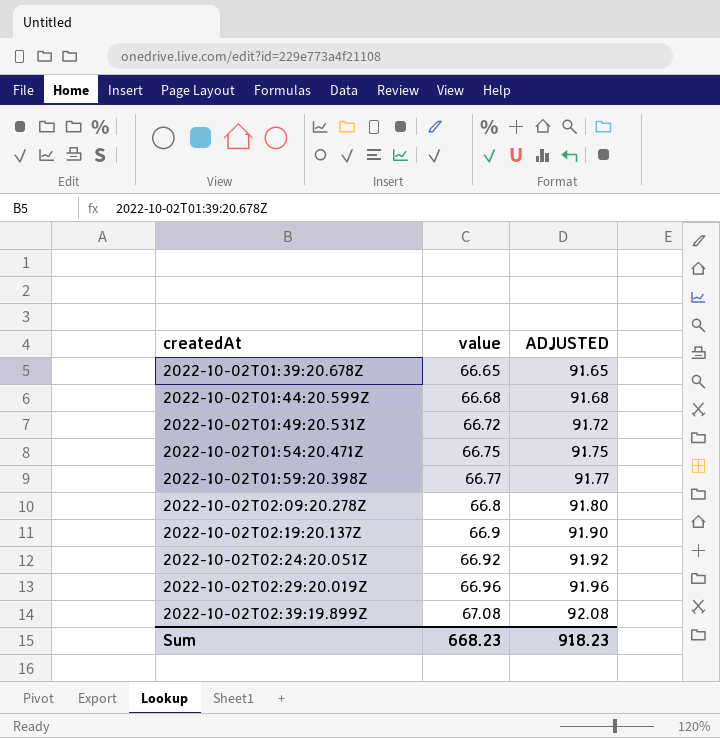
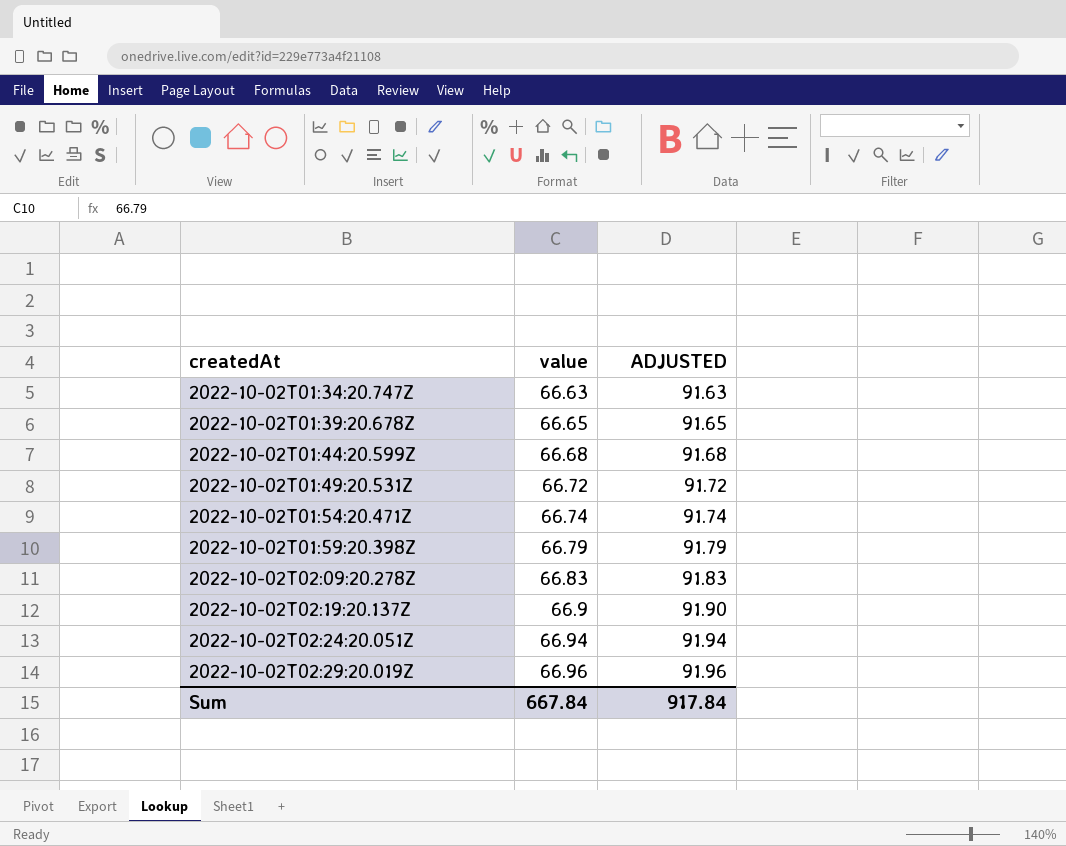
row 2022-10-02T02:39:19.899Z: 67.08 | 92.08 -> none
row 2022-10-02T01:34:20.747Z: none -> 66.63 | 91.63
2022-10-02T01:54:20.471Z | value: 66.75 -> 66.74
2022-10-02T01:54:20.471Z | ADJUSTED: 91.75 -> 91.74
2022-10-02T01:59:20.398Z | value: 66.77 -> 66.79
2022-10-02T01:59:20.398Z | ADJUSTED: 91.77 -> 91.79
2022-10-02T02:09:20.278Z | value: 66.8 -> 66.83
2022-10-02T02:09:20.278Z | ADJUSTED: 91.80 -> 91.83
2022-10-02T02:24:20.051Z | value: 66.92 -> 66.94
2022-10-02T02:24:20.051Z | ADJUSTED: 91.92 -> 91.94
Sum | value: 668.23 -> 667.84
Sum | ADJUSTED: 918.23 -> 917.84

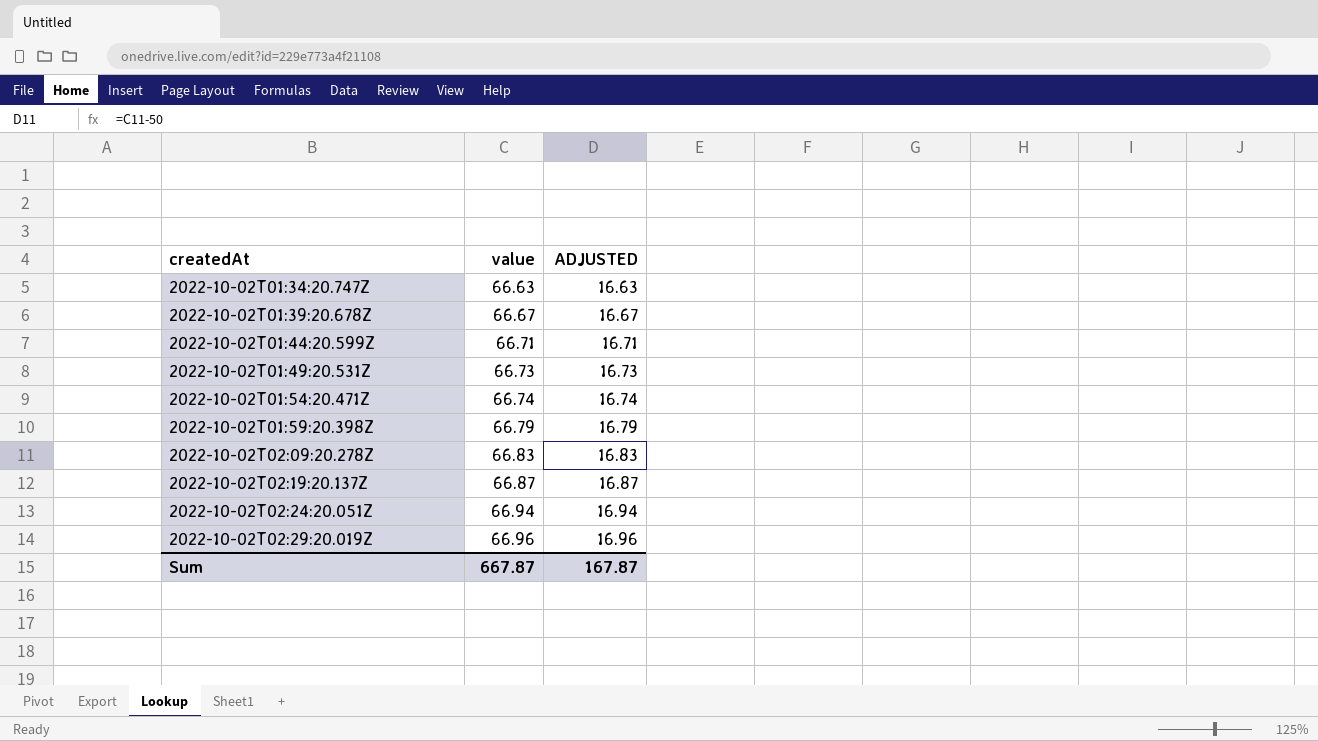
column ADJUSTED | formula: [value] + 25 -> [value] - 50
2022-10-02T01:39:20.678Z | value: 66.65 -> 66.67
2022-10-02T01:44:20.599Z | value: 66.68 -> 66.71
2022-10-02T01:49:20.531Z | value: 66.72 -> 66.73
2022-10-02T02:19:20.137Z | value: 66.9 -> 66.87
Sum | value: 667.84 -> 667.87
Sum | ADJUSTED: 917.84 -> 167.87

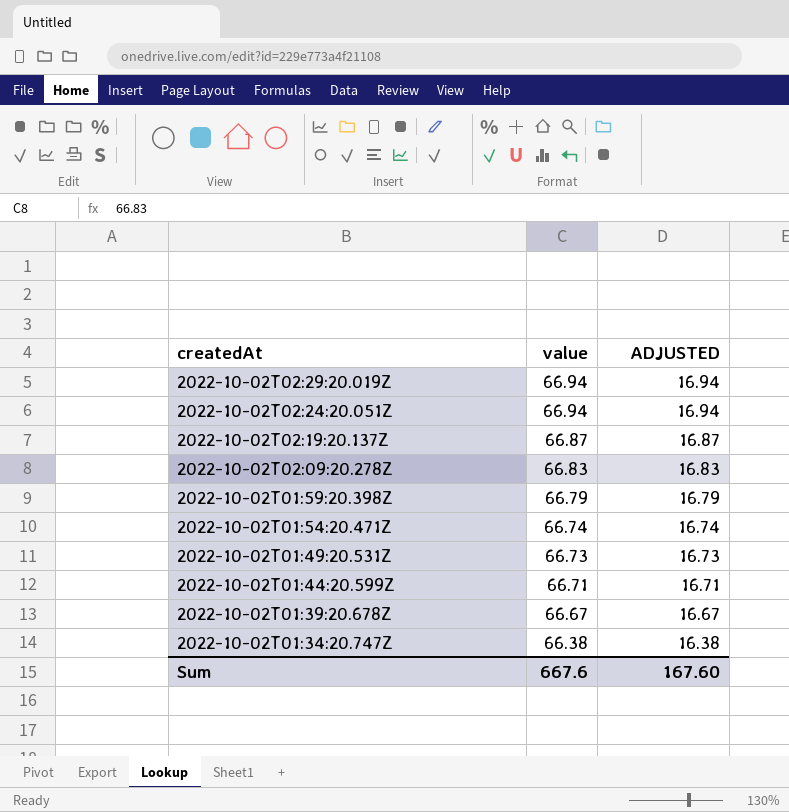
row order: createdAt ascending -> createdAt descending
2022-10-02T02:29:20.019Z | value: 66.96 -> 66.94
2022-10-02T02:29:20.019Z | ADJUSTED: 16.96 -> 16.94
2022-10-02T01:34:20.747Z | value: 66.63 -> 66.38
2022-10-02T01:34:20.747Z | ADJUSTED: 16.63 -> 16.38
Sum | value: 667.87 -> 667.6
Sum | ADJUSTED: 167.87 -> 167.60

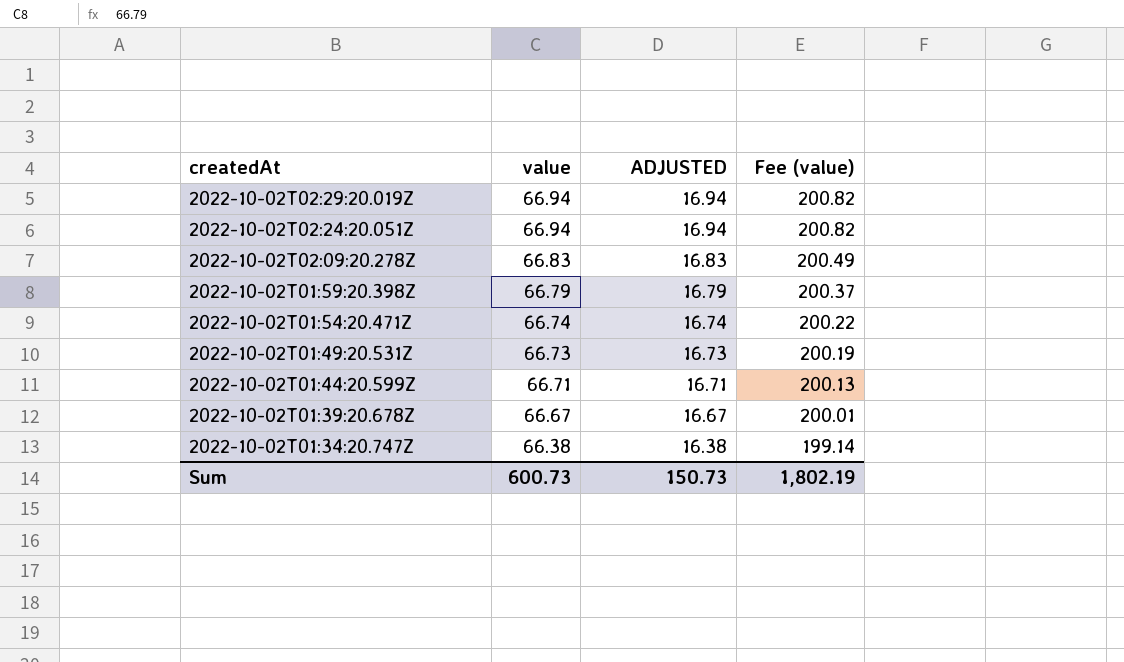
column Fee (value) | formula: none -> [value] * 3
row 2022-10-02T02:19:20.137Z: 66.87 | 16.87 -> none
Sum | value: 667.6 -> 600.73
Sum | ADJUSTED: 167.60 -> 150.73

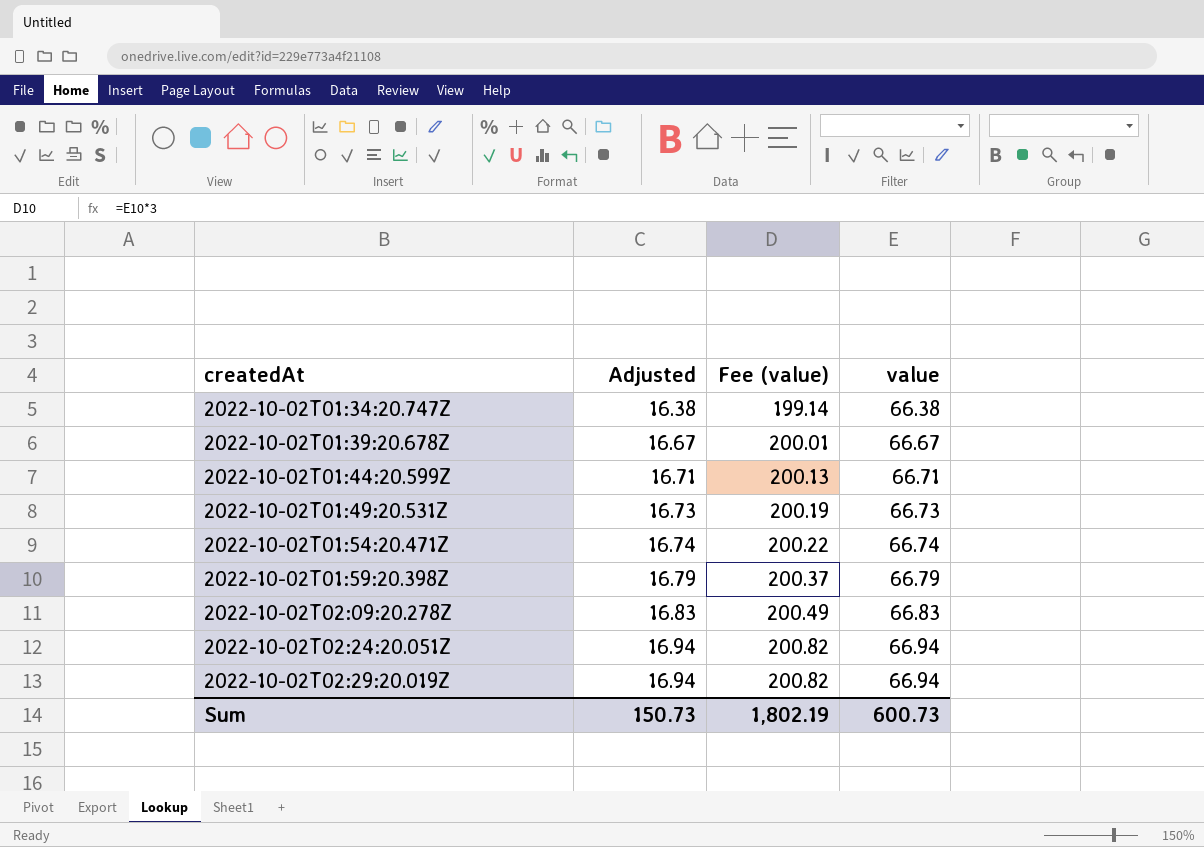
row order: createdAt descending -> createdAt ascending
column name: ADJUSTED -> Adjusted
column value | position: 2 -> 4

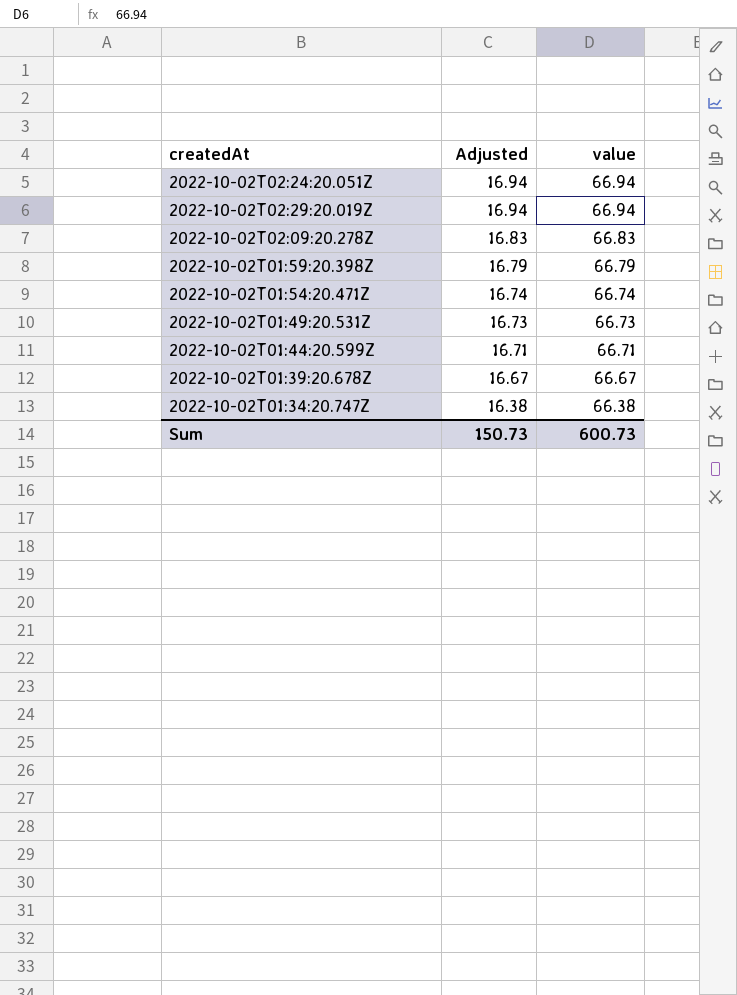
row order: createdAt ascending -> Adjusted descending
column Fee (value) | formula: [value] * 3 -> none

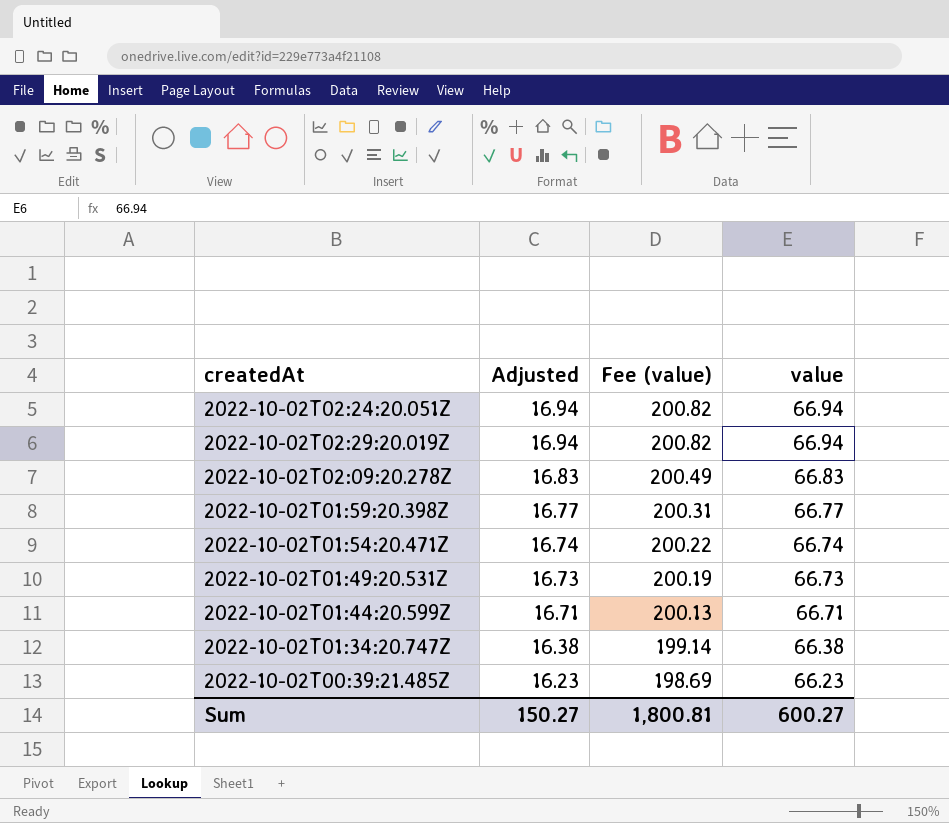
column Fee (value) | formula: none -> [value] * 3
row 2022-10-02T01:39:20.678Z: 16.67 | 66.67 -> none
2022-10-02T01:59:20.398Z | Adjusted: 16.79 -> 16.77
2022-10-02T01:59:20.398Z | value: 66.79 -> 66.77
row 2022-10-02T00:39:21.485Z: none -> 16.23 | 198.69 | 66.23
Sum | Adjusted: 150.73 -> 150.27
Sum | value: 600.73 -> 600.27

